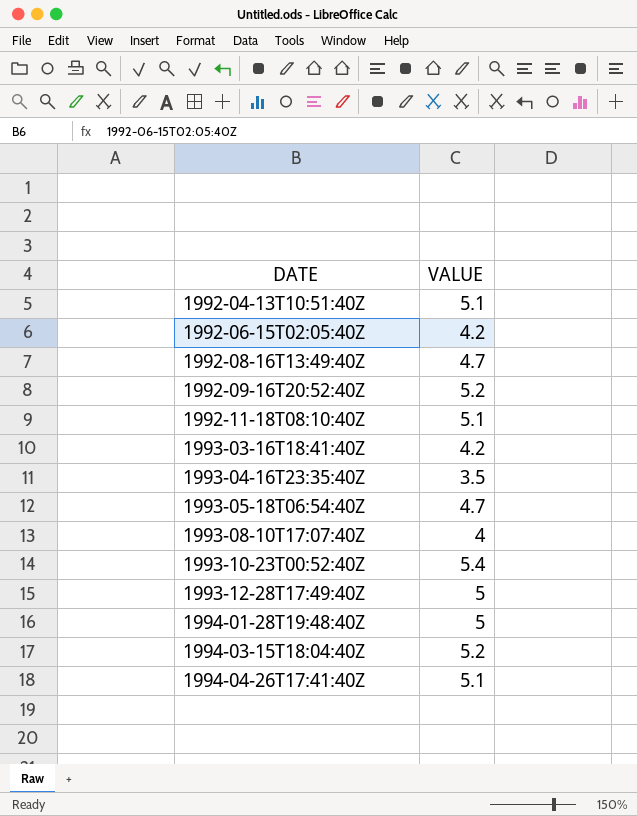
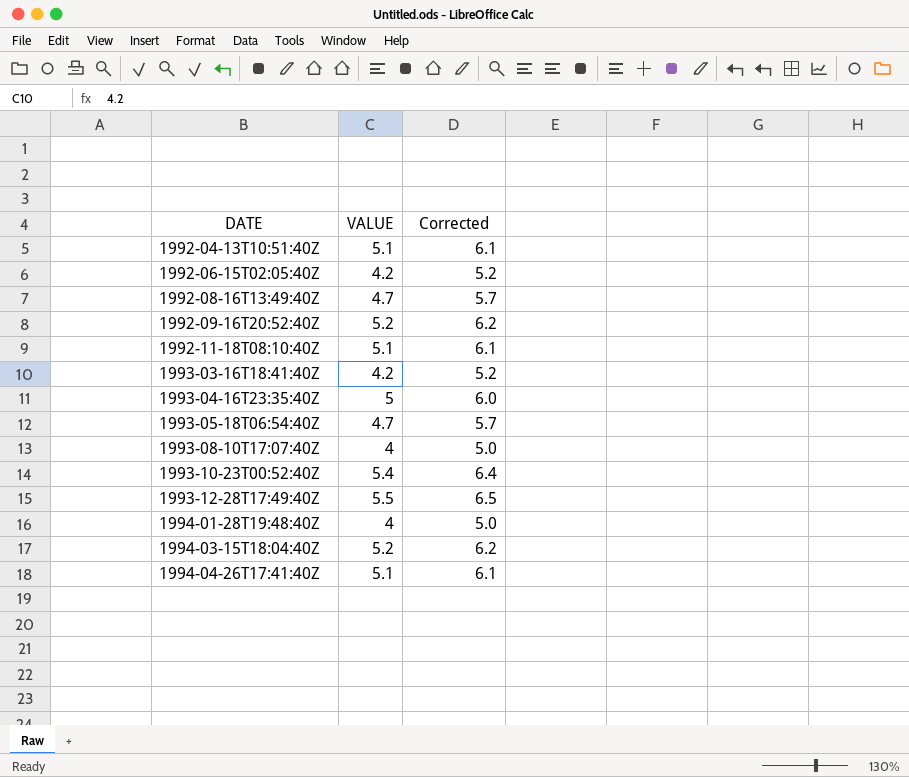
column Corrected | formula: none -> [VALUE] + 1
1993-04-16T23:35:40Z | VALUE: 3.5 -> 5
1993-12-28T17:49:40Z | VALUE: 5 -> 5.5
1994-01-28T19:48:40Z | VALUE: 5 -> 4

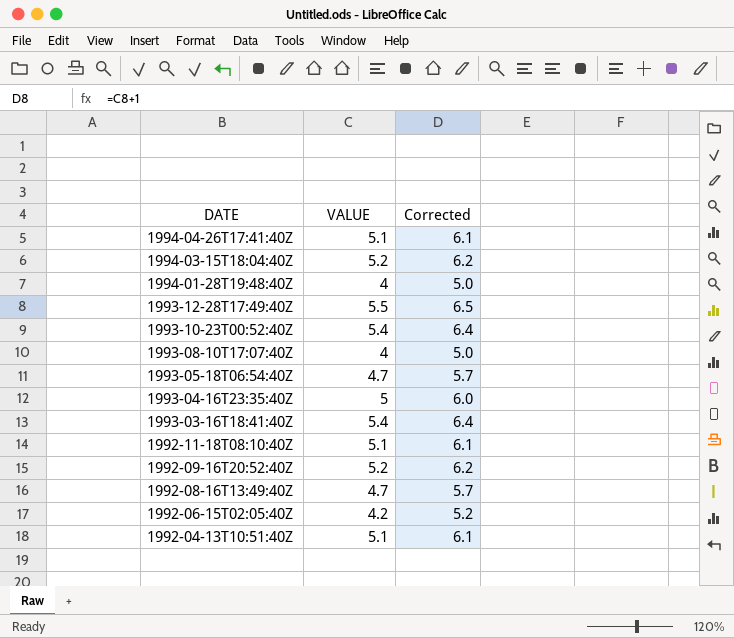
row order: DATE ascending -> DATE descending
1993-03-16T18:41:40Z | VALUE: 4.2 -> 5.4
1993-03-16T18:41:40Z | Corrected: 5.2 -> 6.4

